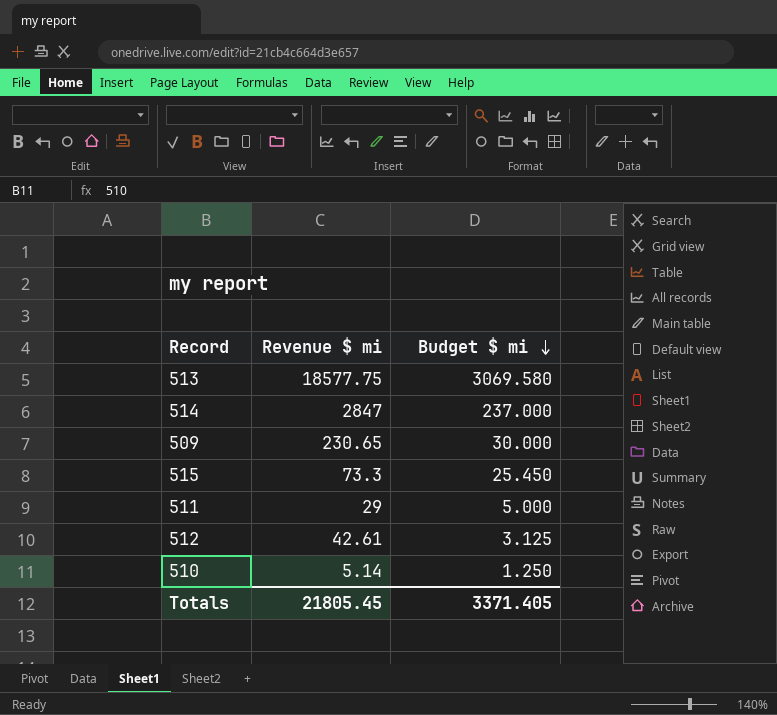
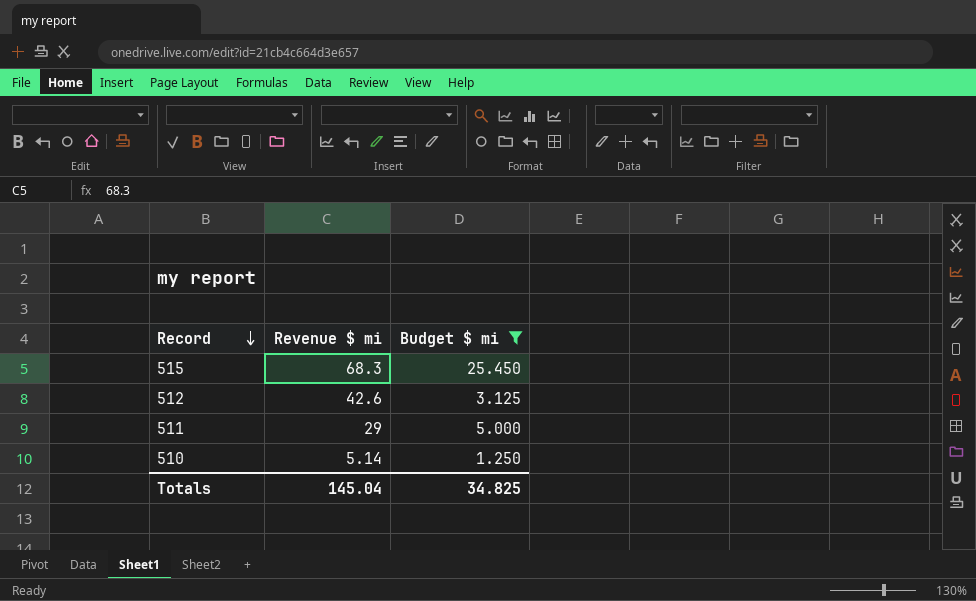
filter: none -> Budget $ mi <= 25.450
row order: Budget $ mi descending -> Record descending
515 | Revenue $ mi: 73.3 -> 68.3
512 | Revenue $ mi: 42.61 -> 42.6
Totals | Revenue $ mi: 21805.45 -> 145.04
Totals | Budget $ mi: 3371.405 -> 34.825

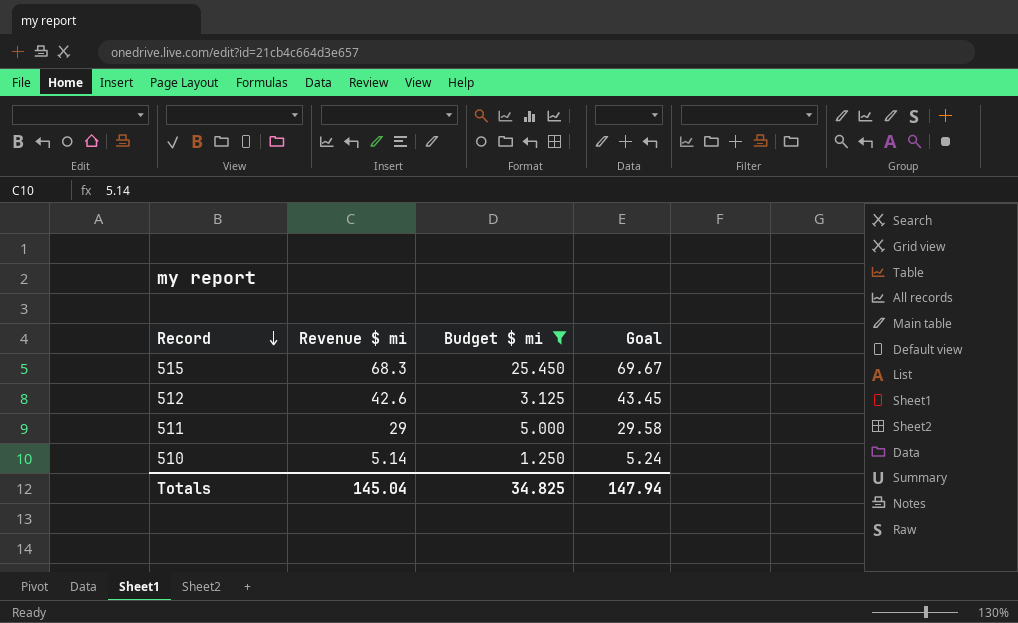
column Goal | formula: none -> [Revenue $ mi] * 1.02

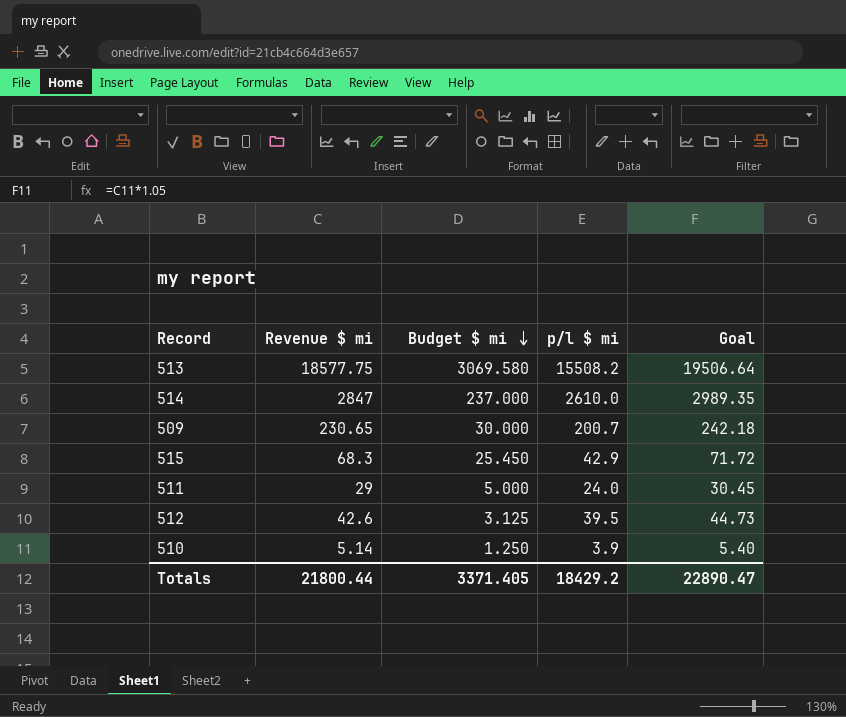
filter: Budget $ mi <= 25.450 -> none
row order: Record descending -> Budget $ mi descending
column p/l $ mi | formula: none -> [Revenue $ mi] - [Budget $ mi]
column Goal | formula: [Revenue $ mi] * 1.02 -> [Revenue $ mi] * 1.05
Totals | Revenue $ mi: 145.04 -> 21800.44
Totals | Budget $ mi: 34.825 -> 3371.405
Totals | Goal: 147.94 -> 22890.47

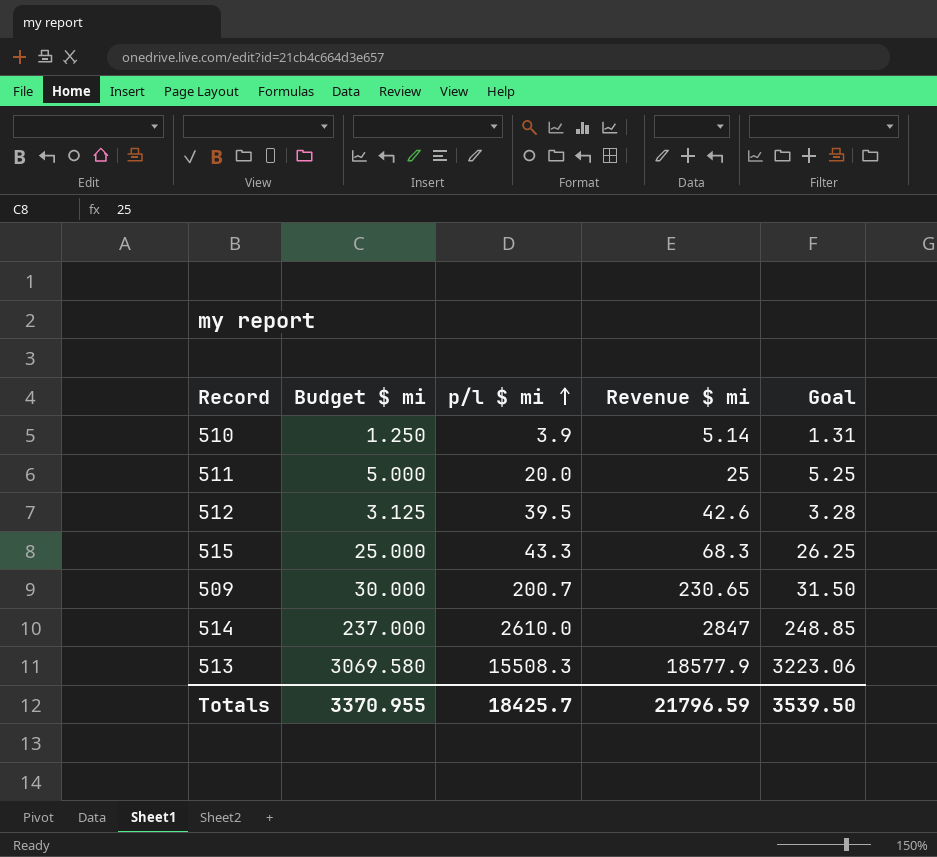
row order: Budget $ mi descending -> p/l $ mi ascending
column Revenue $ mi | position: 2 -> 4
column Goal | formula: [Revenue $ mi] * 1.05 -> [Budget $ mi] * 1.05
511 | p/l $ mi: 24.0 -> 20.0
511 | Revenue $ mi: 29 -> 25
515 | Budget $ mi: 25.450 -> 25.000
515 | p/l $ mi: 42.9 -> 43.3
513 | p/l $ mi: 15508.2 -> 15508.3
513 | Revenue $ mi: 18577.75 -> 18577.9
Totals | Budget $ mi: 3371.405 -> 3370.955
Totals | p/l $ mi: 18429.2 -> 18425.7
Totals | Revenue $ mi: 21800.44 -> 21796.59
Totals | Goal: 22890.47 -> 3539.50

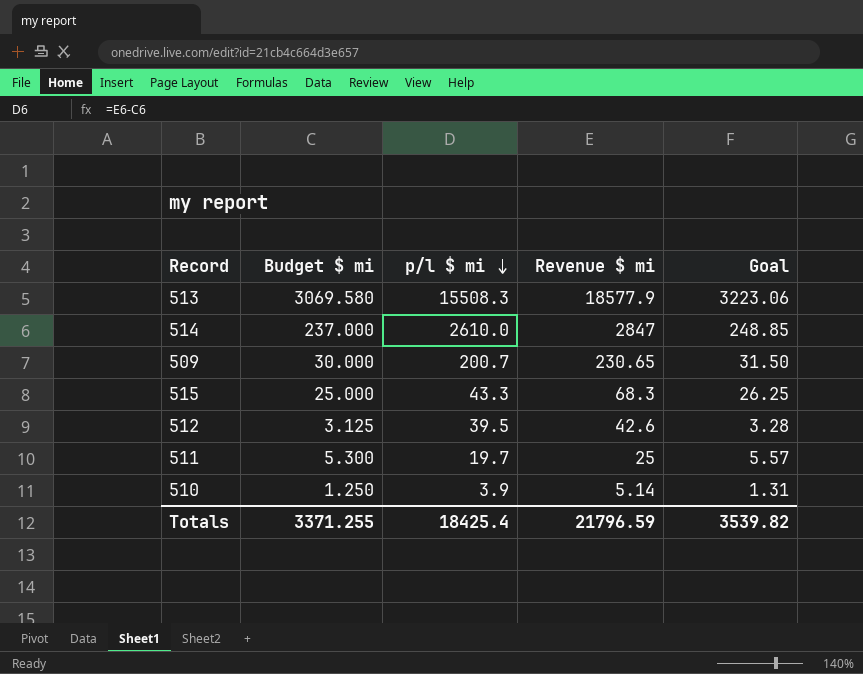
row order: p/l $ mi ascending -> p/l $ mi descending
511 | Budget $ mi: 5.000 -> 5.300
511 | p/l $ mi: 20.0 -> 19.7
511 | Goal: 5.25 -> 5.57
Totals | Budget $ mi: 3370.955 -> 3371.255
Totals | p/l $ mi: 18425.7 -> 18425.4
Totals | Goal: 3539.50 -> 3539.82

